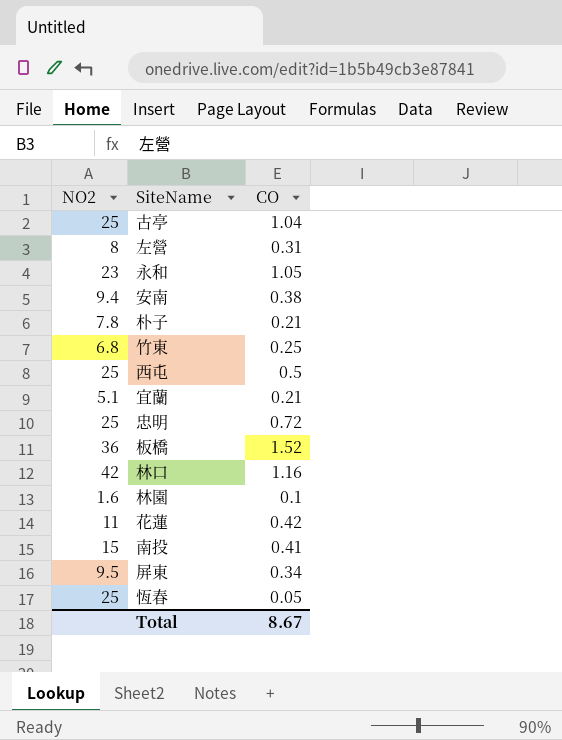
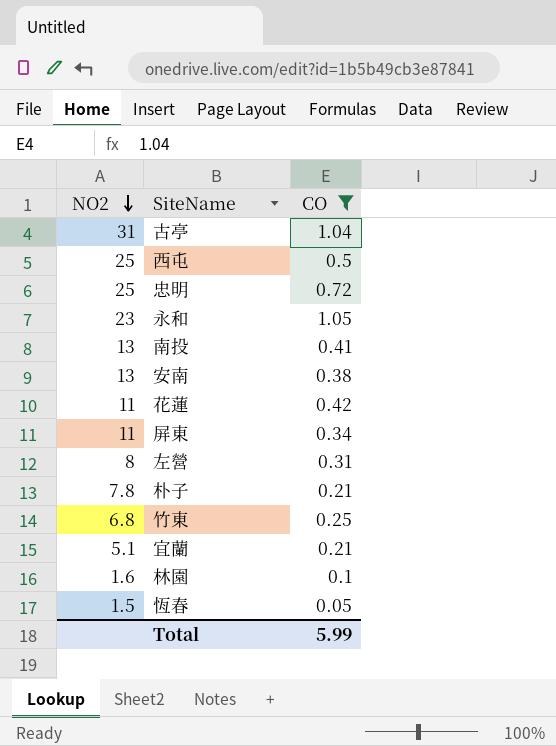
filter: none -> CO <= 1.05
row order: none -> NO2 descending
古亭 | NO2: 25 -> 31
南投 | NO2: 15 -> 13
安南 | NO2: 9.4 -> 13
屏東 | NO2: 9.5 -> 11
恆春 | NO2: 25 -> 1.5
Total | CO: 8.67 -> 5.99

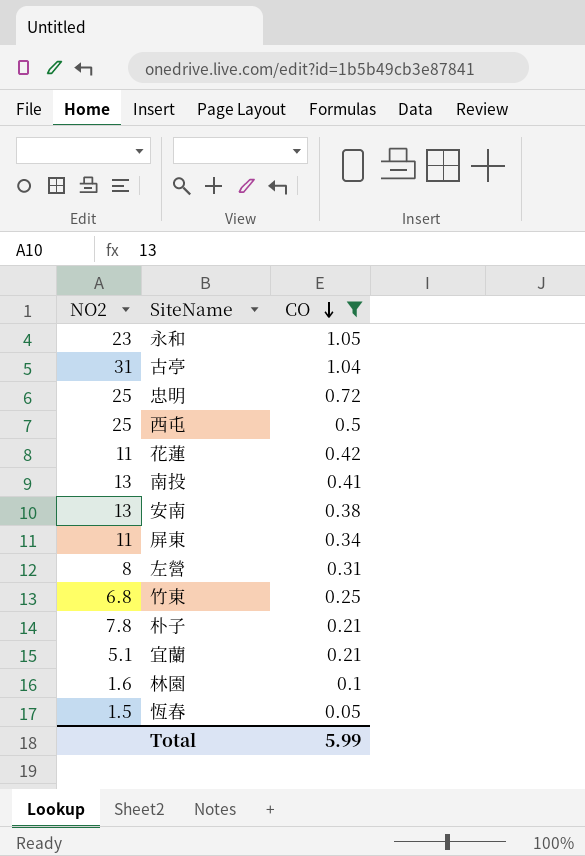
row order: NO2 descending -> CO descending

